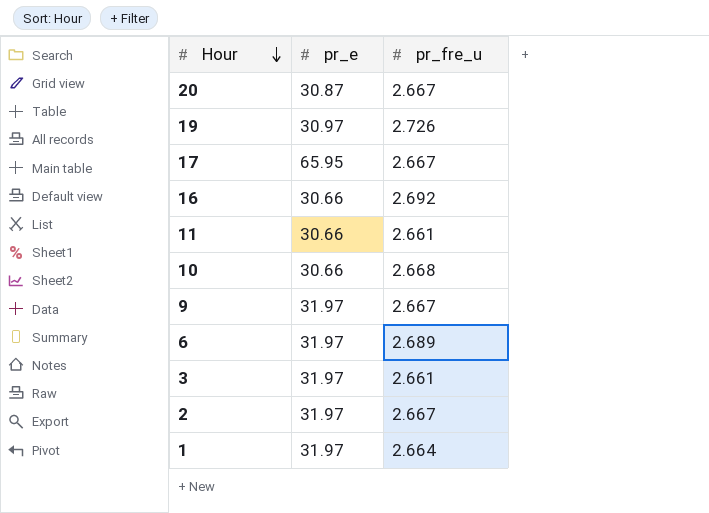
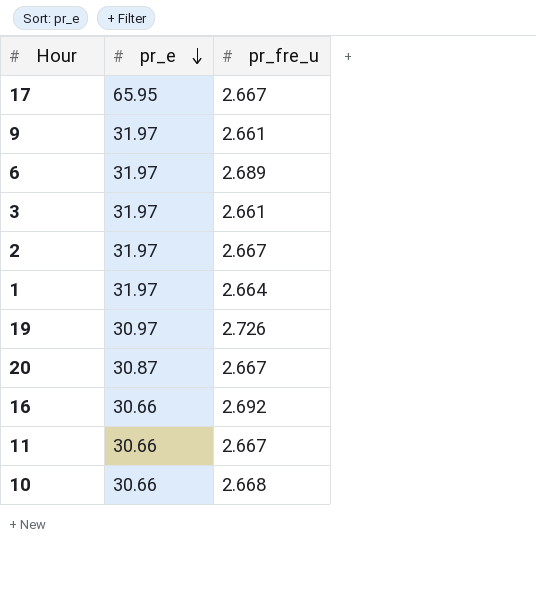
row order: Hour descending -> pr_e descending
9 | pr_fre_u: 2.667 -> 2.661
11 | pr_fre_u: 2.661 -> 2.667

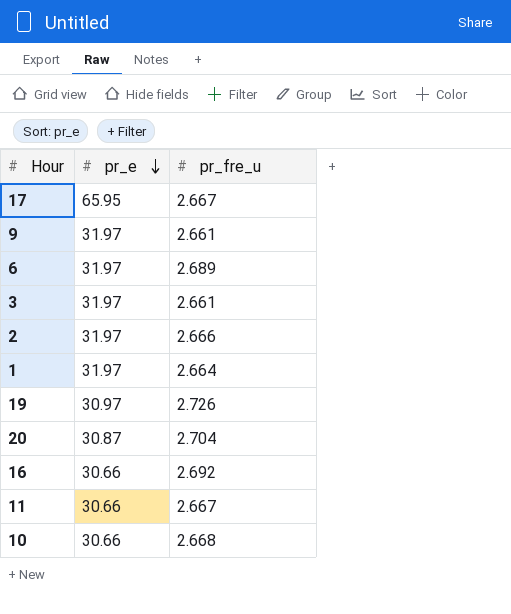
2 | pr_fre_u: 2.667 -> 2.666
20 | pr_fre_u: 2.667 -> 2.704

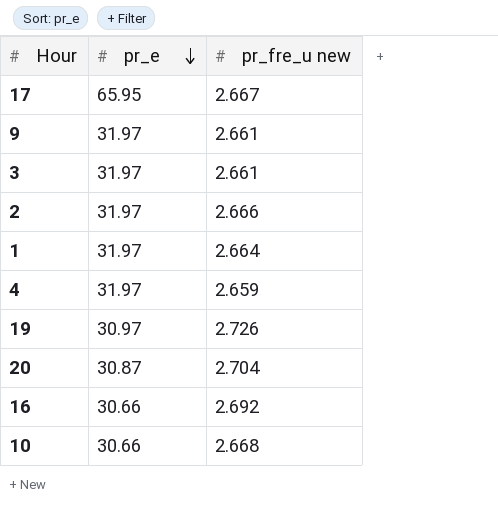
column name: pr_fre_u -> pr_fre_u new
row 6: 31.97 | 2.689 -> none
row 11: 30.66 | 2.667 -> none
row 4: none -> 31.97 | 2.659

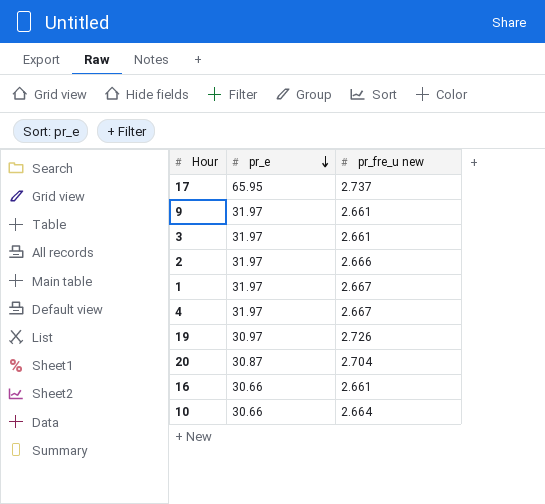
17 | pr_fre_u new: 2.667 -> 2.737
1 | pr_fre_u new: 2.664 -> 2.667
4 | pr_fre_u new: 2.659 -> 2.667
16 | pr_fre_u new: 2.692 -> 2.661
10 | pr_fre_u new: 2.668 -> 2.664

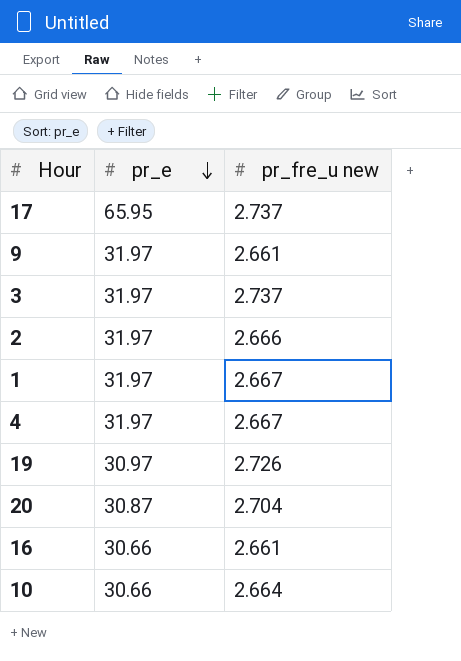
3 | pr_fre_u new: 2.661 -> 2.737

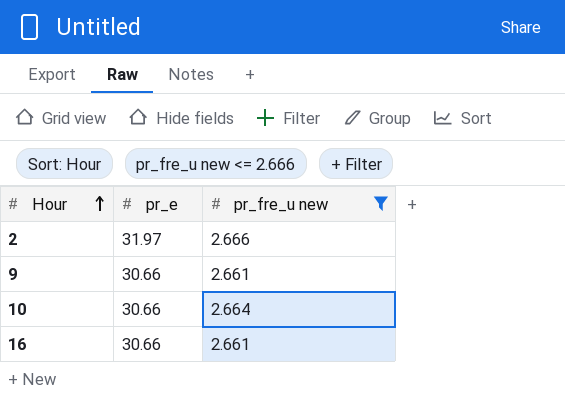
filter: none -> pr_fre_u new <= 2.666
row order: pr_e descending -> Hour ascending
9 | pr_e: 31.97 -> 30.66

